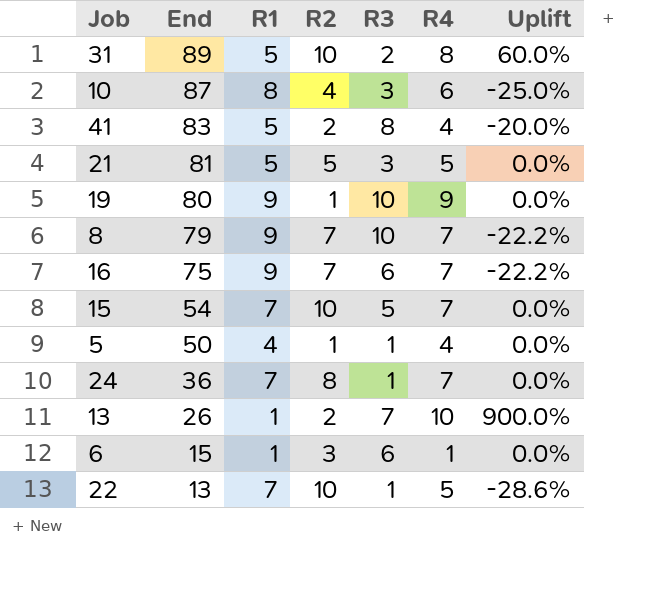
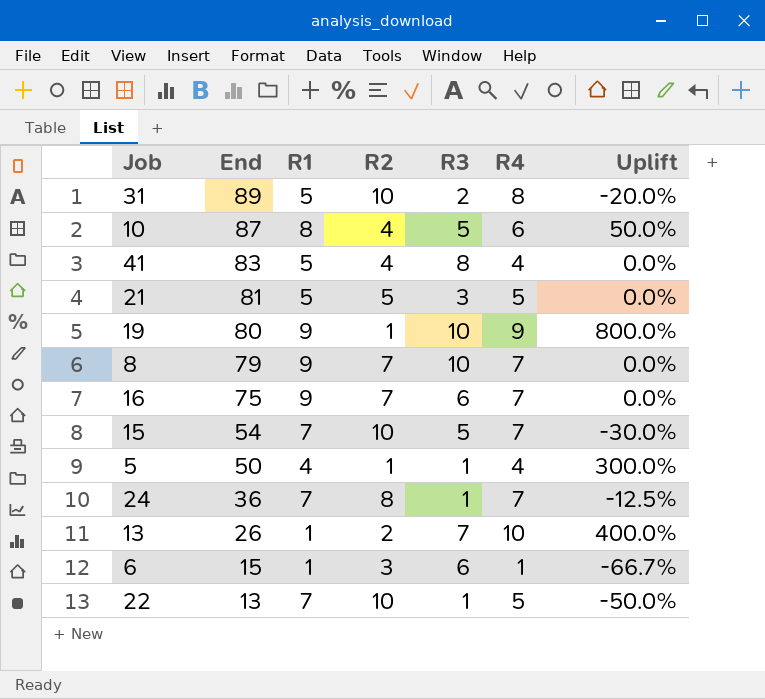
column Uplift | formula: ([R4] - [R1]) / [R1] -> ([R4] - [R2]) / [R2]
10 | R3: 3 -> 5
41 | R2: 2 -> 4

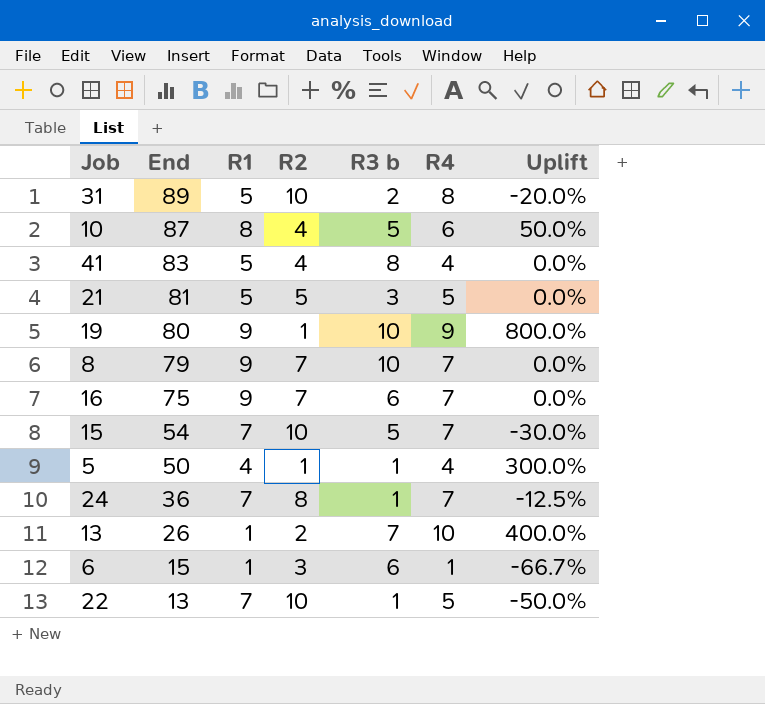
column name: R3 -> R3 b

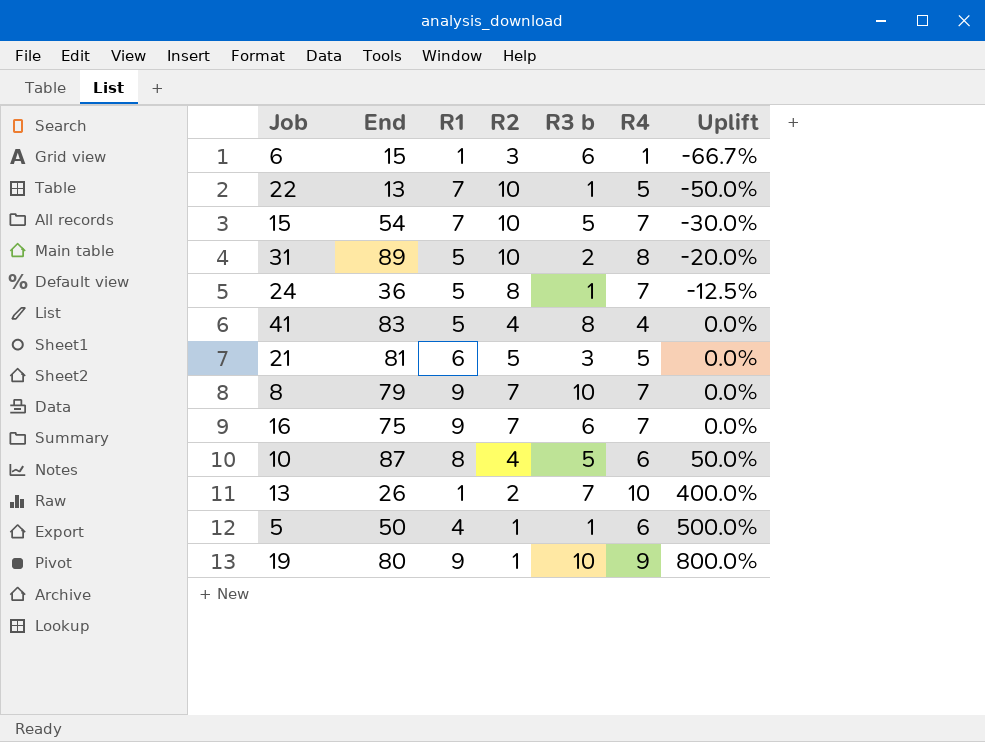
row order: End descending -> Uplift ascending
24 | R1: 7 -> 5
21 | R1: 5 -> 6
5 | R4: 4 -> 6
5 | Uplift: 300.0% -> 500.0%

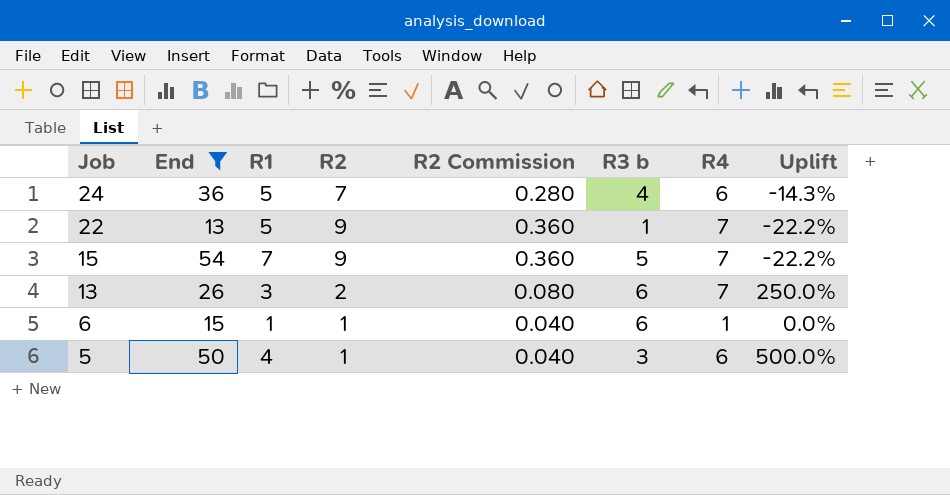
filter: none -> End <= 54
row order: Uplift ascending -> Job descending
column R2 Commission | formula: none -> [R2] * 0.04
24 | R2: 8 -> 7
24 | R3 b: 1 -> 4
24 | R4: 7 -> 6
24 | Uplift: -12.5% -> -14.3%
22 | R1: 7 -> 5
22 | R2: 10 -> 9
22 | R4: 5 -> 7
22 | Uplift: -50.0% -> -22.2%
15 | R2: 10 -> 9
15 | Uplift: -30.0% -> -22.2%
13 | R1: 1 -> 3
13 | R3 b: 7 -> 6
13 | R4: 10 -> 7
13 | Uplift: 400.0% -> 250.0%
6 | R2: 3 -> 1
6 | Uplift: -66.7% -> 0.0%
5 | R3 b: 1 -> 3

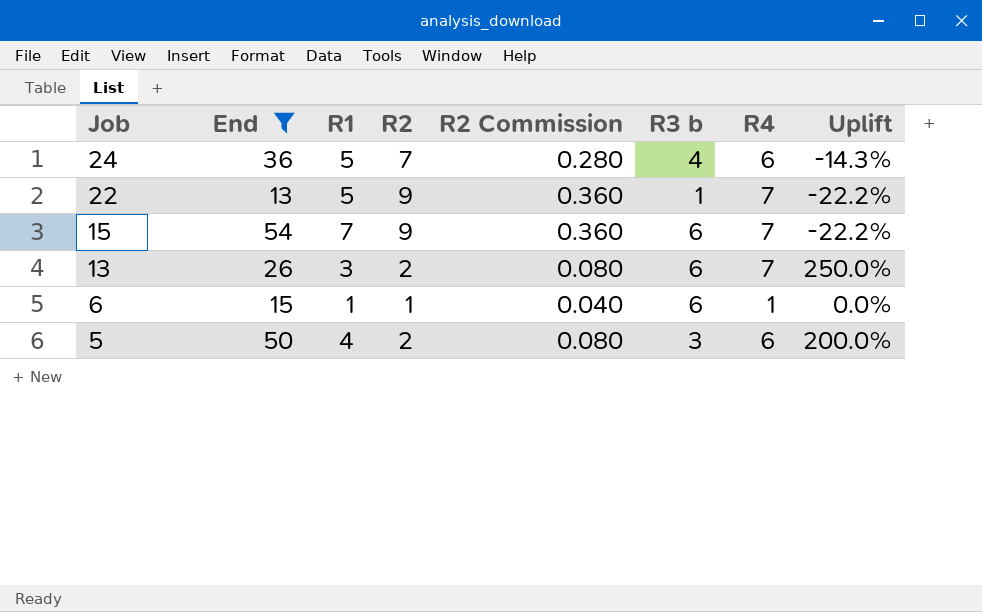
15 | R3 b: 5 -> 6
5 | R2: 1 -> 2
5 | R2 Commission: 0.040 -> 0.080
5 | Uplift: 500.0% -> 200.0%

